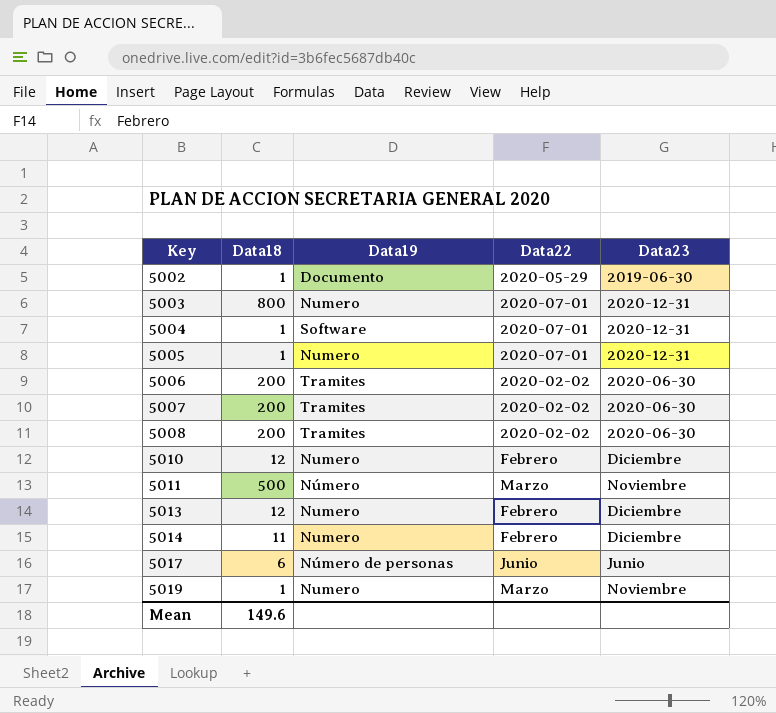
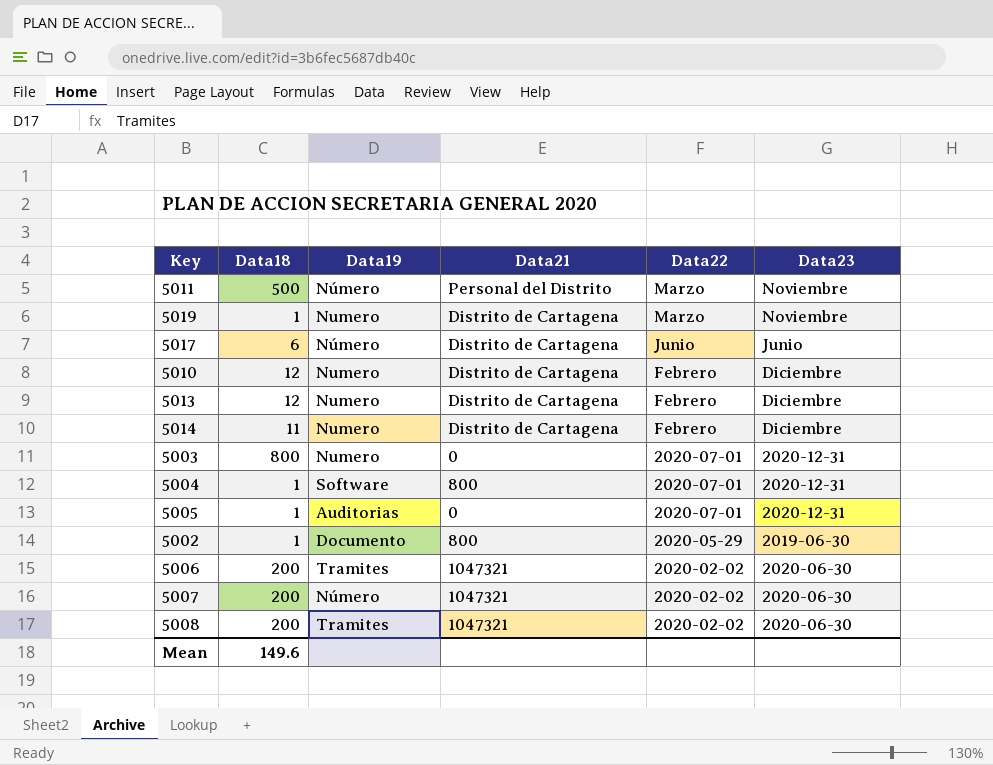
row order: Key ascending -> Data22 descending
column Data21 | position: none -> 4
5017 | Data19: Número de personas -> Número
5005 | Data19: Numero -> Auditorias
5007 | Data19: Tramites -> Número

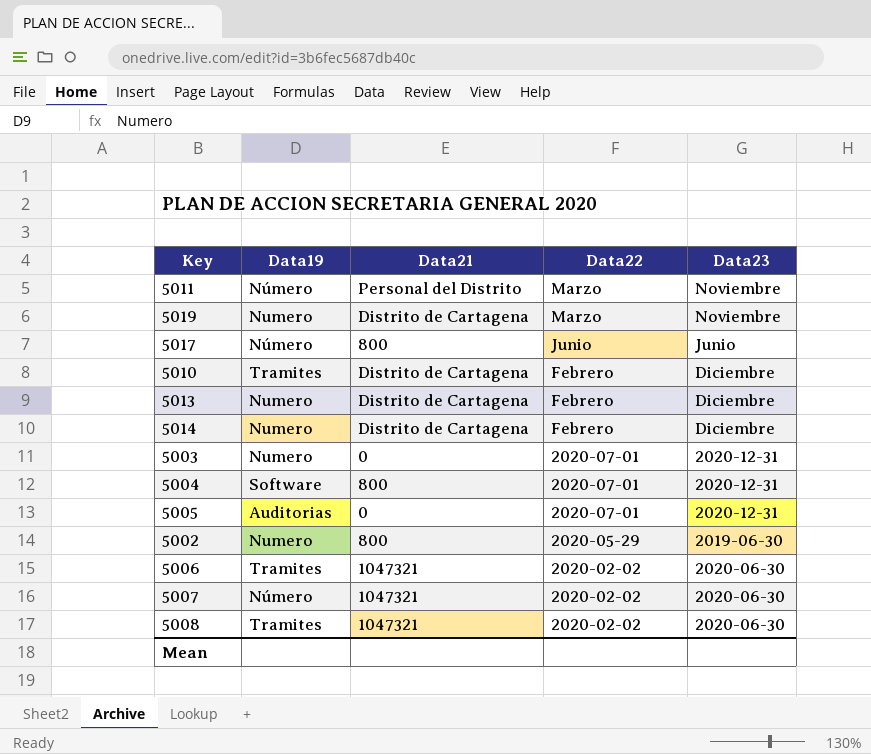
column Data18 | position: 2 -> none
5017 | Data21: Distrito de Cartagena -> 800
5010 | Data19: Numero -> Tramites
5002 | Data19: Documento -> Numero

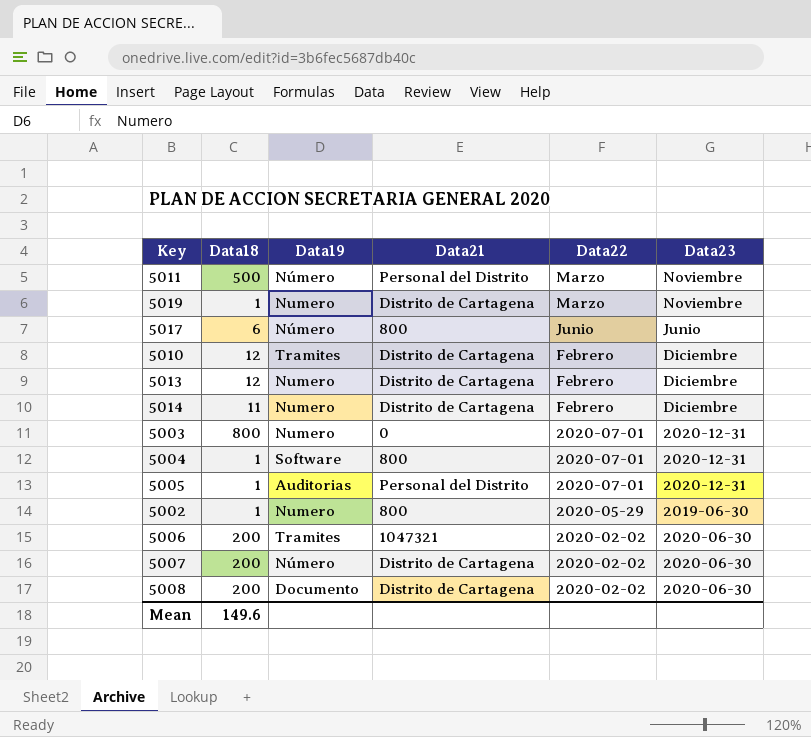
column Data18 | position: none -> 2
5005 | Data21: 0 -> Personal del Distrito
5007 | Data21: 1047321 -> Distrito de Cartagena
5008 | Data19: Tramites -> Documento
5008 | Data21: 1047321 -> Distrito de Cartagena

